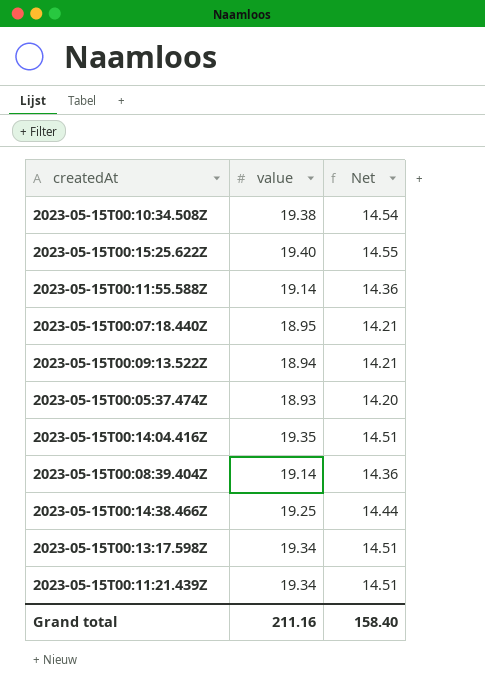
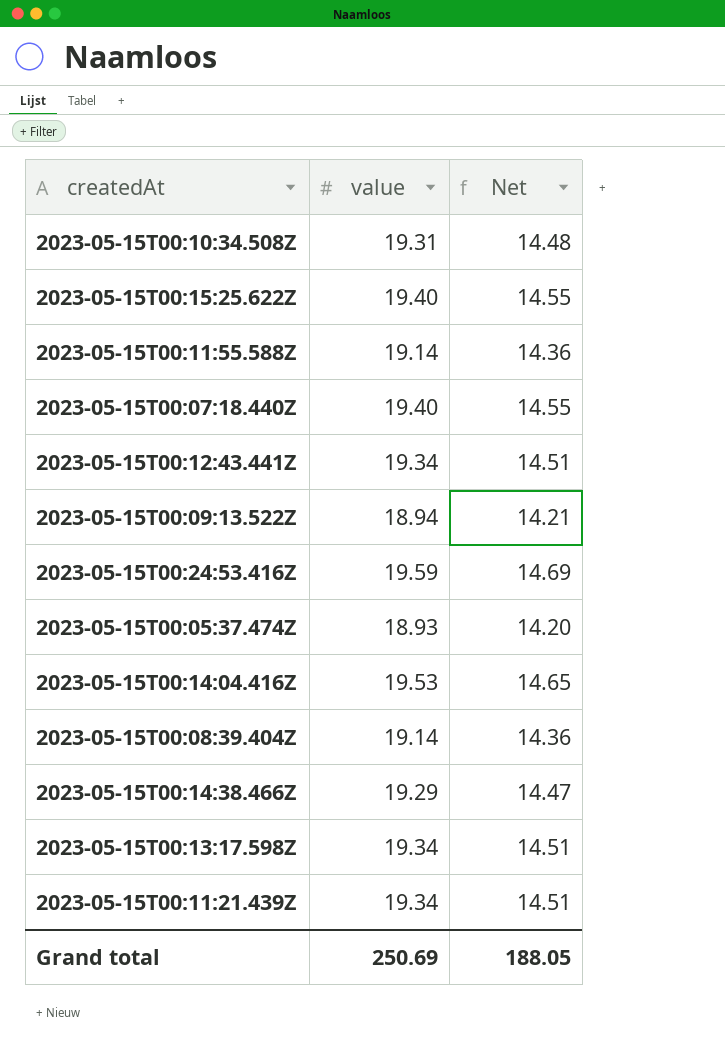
2023-05-15T00:10:34.508Z | value: 19.38 -> 19.31
2023-05-15T00:10:34.508Z | Net: 14.54 -> 14.48
2023-05-15T00:07:18.440Z | value: 18.95 -> 19.40
2023-05-15T00:07:18.440Z | Net: 14.21 -> 14.55
row 2023-05-15T00:12:43.441Z: none -> 19.34 | 14.51
row 2023-05-15T00:24:53.416Z: none -> 19.59 | 14.69
2023-05-15T00:14:04.416Z | value: 19.35 -> 19.53
2023-05-15T00:14:04.416Z | Net: 14.51 -> 14.65
2023-05-15T00:14:38.466Z | value: 19.25 -> 19.29
2023-05-15T00:14:38.466Z | Net: 14.44 -> 14.47
Grand total | value: 211.16 -> 250.69
Grand total | Net: 158.40 -> 188.05

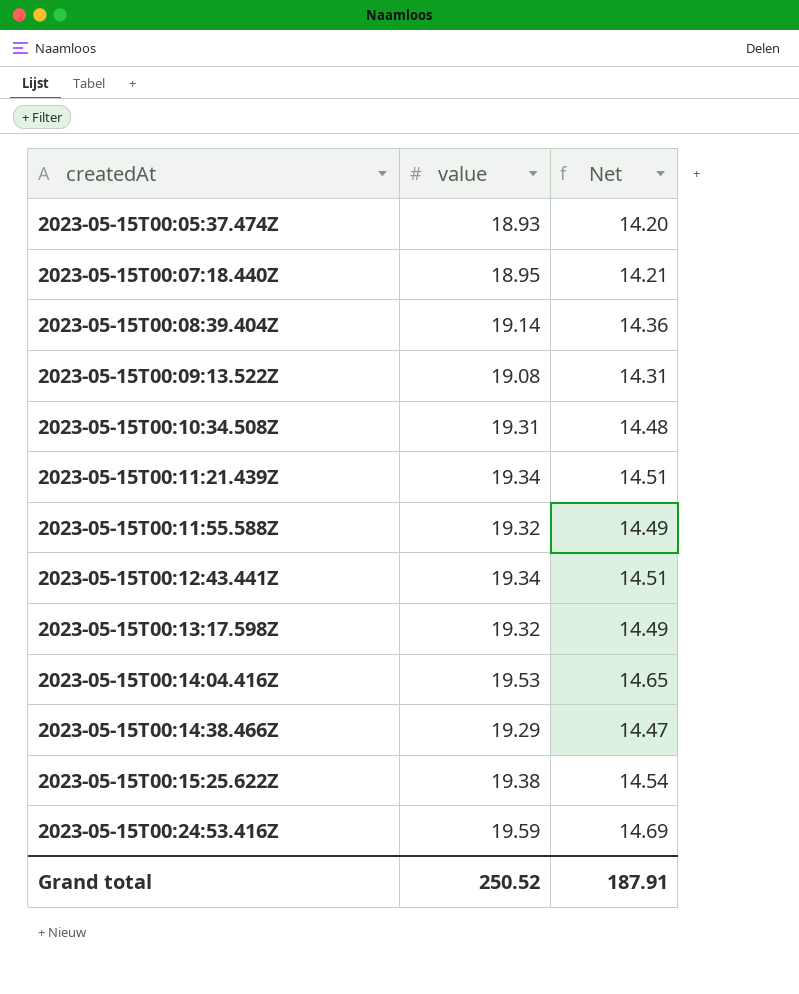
row order: none -> createdAt ascending
2023-05-15T00:07:18.440Z | value: 19.40 -> 18.95
2023-05-15T00:07:18.440Z | Net: 14.55 -> 14.21
2023-05-15T00:09:13.522Z | value: 18.94 -> 19.08
2023-05-15T00:09:13.522Z | Net: 14.21 -> 14.31
2023-05-15T00:11:55.588Z | value: 19.14 -> 19.32
2023-05-15T00:11:55.588Z | Net: 14.36 -> 14.49
2023-05-15T00:13:17.598Z | value: 19.34 -> 19.32
2023-05-15T00:13:17.598Z | Net: 14.51 -> 14.49
2023-05-15T00:15:25.622Z | value: 19.40 -> 19.38
2023-05-15T00:15:25.622Z | Net: 14.55 -> 14.54
Grand total | value: 250.69 -> 250.52
Grand total | Net: 188.05 -> 187.91

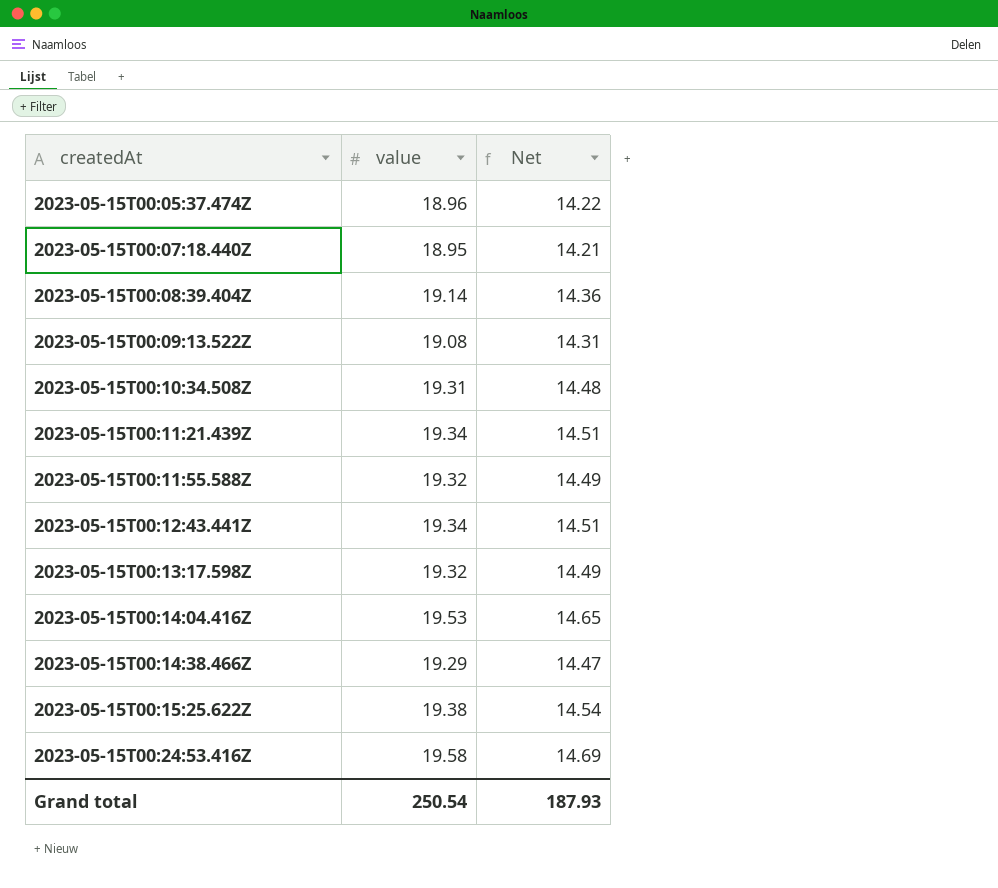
2023-05-15T00:05:37.474Z | value: 18.93 -> 18.96
2023-05-15T00:05:37.474Z | Net: 14.20 -> 14.22
2023-05-15T00:24:53.416Z | value: 19.59 -> 19.58
Grand total | value: 250.52 -> 250.54
Grand total | Net: 187.91 -> 187.93

